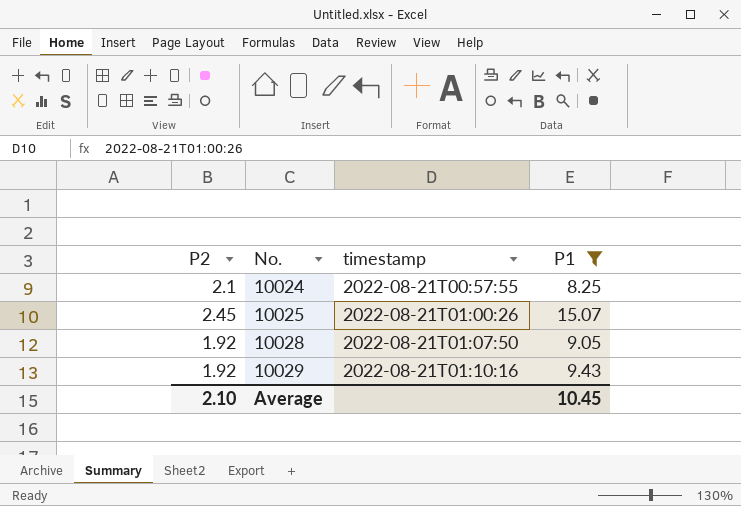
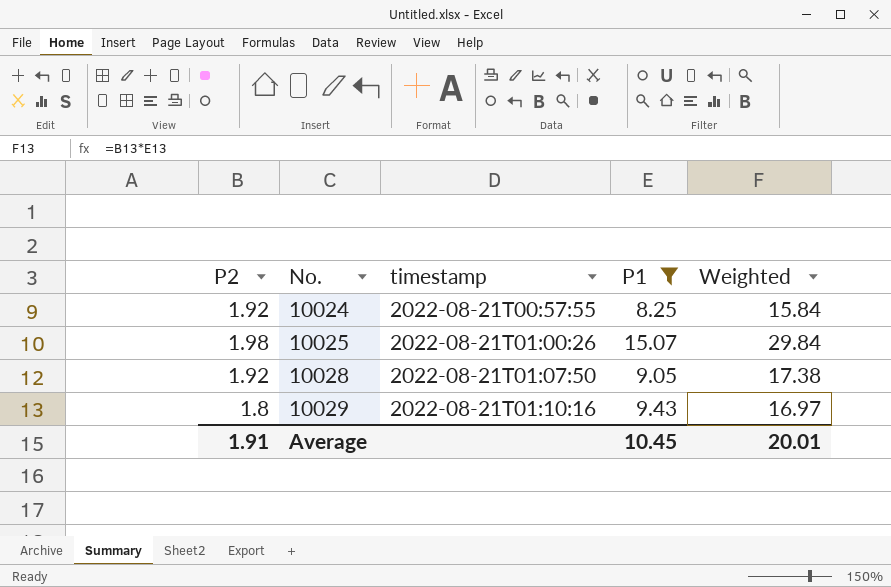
column Weighted | formula: none -> [P2] * [P1]
10024 | P2: 2.1 -> 1.92
10025 | P2: 2.45 -> 1.98
10029 | P2: 1.92 -> 1.8
Average | P2: 2.10 -> 1.91

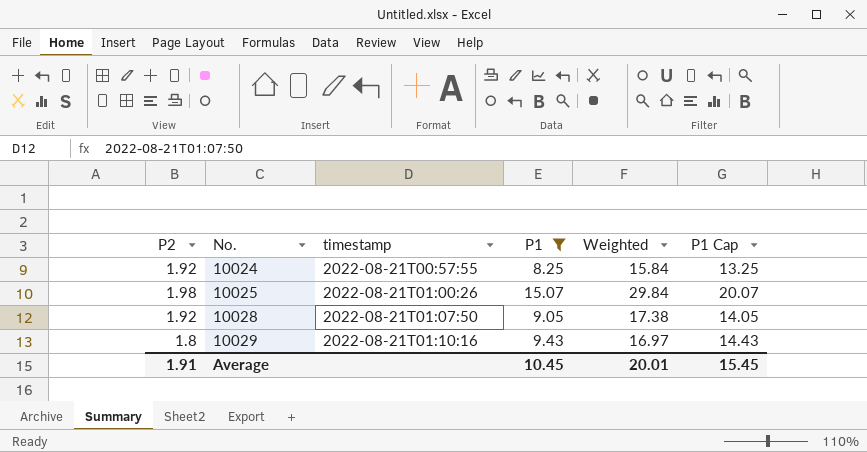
column P1 Cap | formula: none -> [P1] + 5

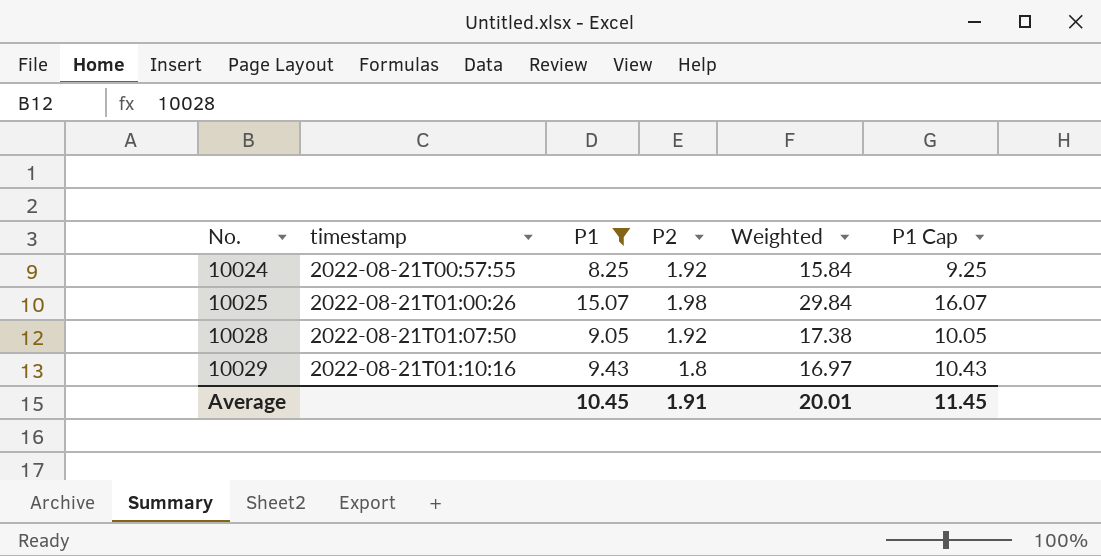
column P2 | position: 1 -> 4
column P1 Cap | formula: [P1] + 5 -> [P1] + 1
Average | P1 Cap: 15.45 -> 11.45

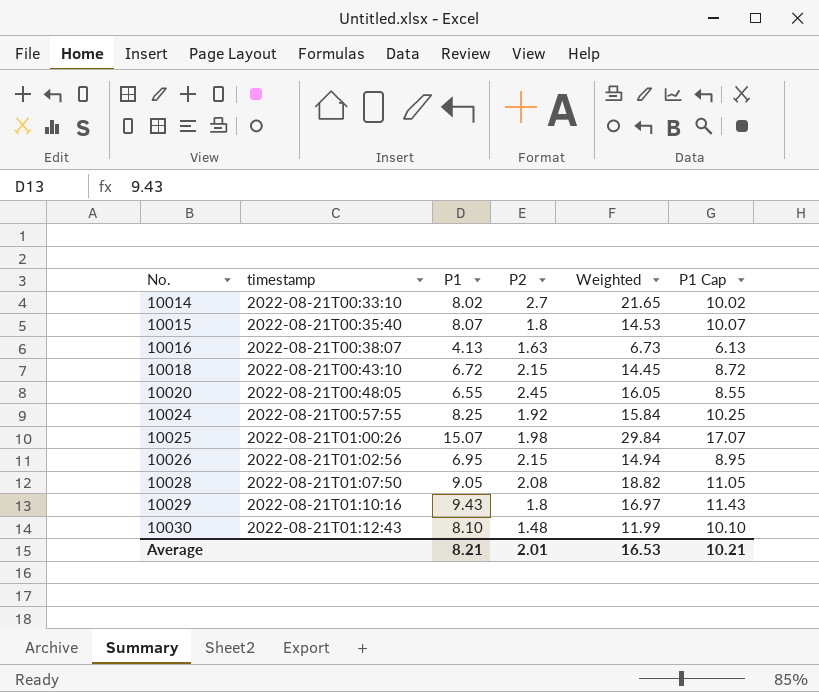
filter: P1 >= 8.25 -> none
column P1 Cap | formula: [P1] + 1 -> [P1] + 2
10028 | P2: 1.92 -> 2.08
10028 | Weighted: 17.38 -> 18.82
Average | P1: 10.45 -> 8.21
Average | P2: 1.91 -> 2.01
Average | Weighted: 20.01 -> 16.53
Average | P1 Cap: 11.45 -> 10.21

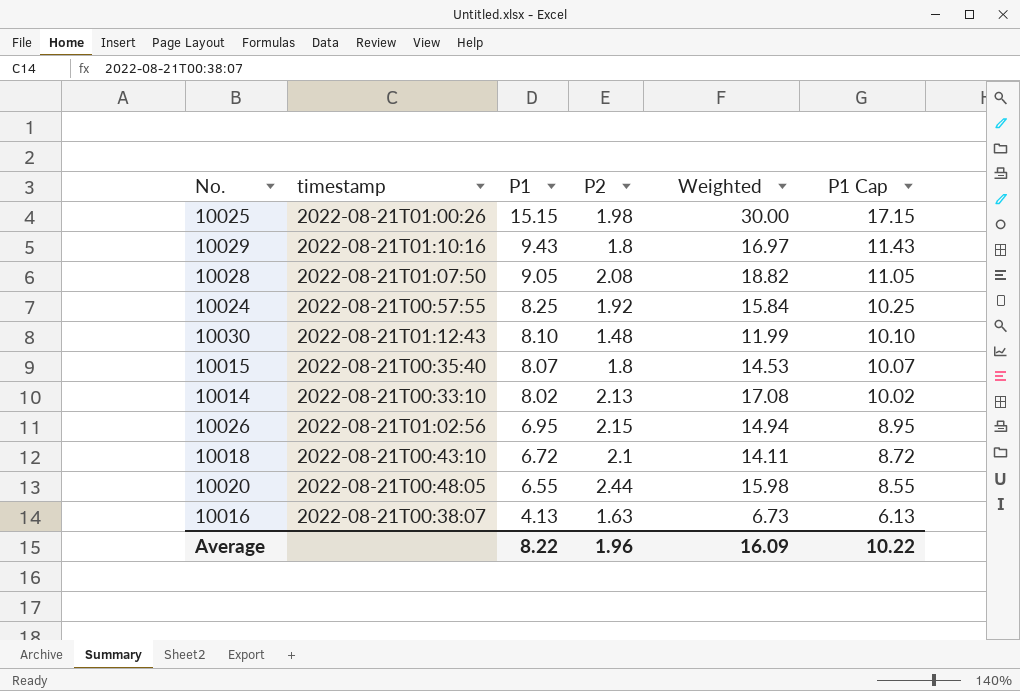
row order: No. ascending -> P1 descending
10025 | P1: 15.07 -> 15.15
10025 | Weighted: 29.84 -> 30.00
10025 | P1 Cap: 17.07 -> 17.15
10014 | P2: 2.7 -> 2.13
10014 | Weighted: 21.65 -> 17.08
10018 | P2: 2.15 -> 2.1
10018 | Weighted: 14.45 -> 14.11
10020 | P2: 2.45 -> 2.44
10020 | Weighted: 16.05 -> 15.98
Average | P1: 8.21 -> 8.22
Average | P2: 2.01 -> 1.96
Average | Weighted: 16.53 -> 16.09
Average | P1 Cap: 10.21 -> 10.22

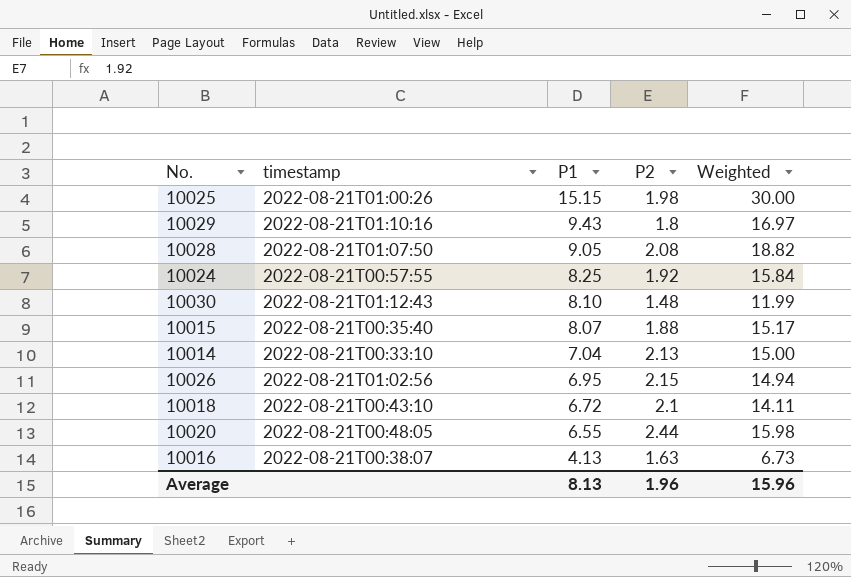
column P1 Cap | formula: [P1] + 2 -> none
10015 | P2: 1.8 -> 1.88
10015 | Weighted: 14.53 -> 15.17
10014 | P1: 8.02 -> 7.04
10014 | Weighted: 17.08 -> 15.00
Average | P1: 8.22 -> 8.13
Average | Weighted: 16.09 -> 15.96

